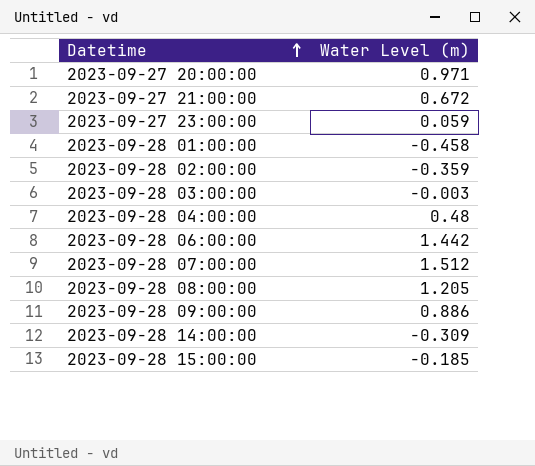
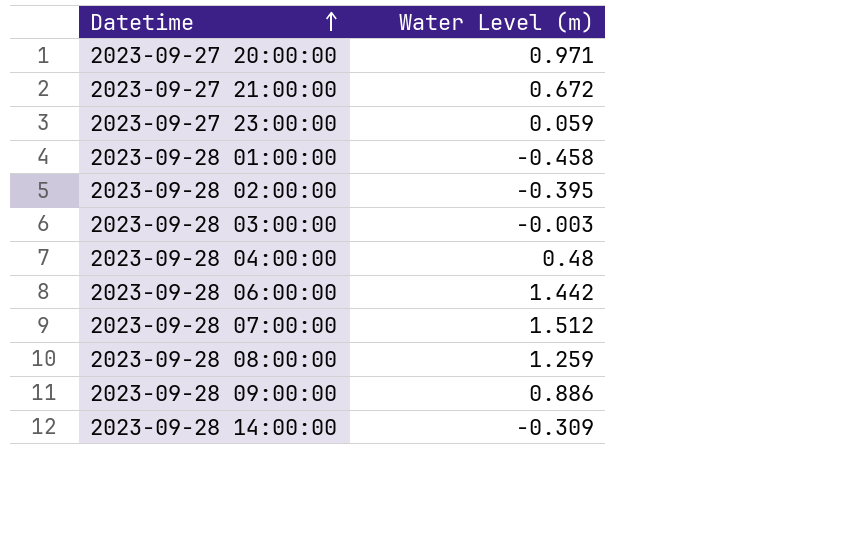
row 2023-09-28 15:00:00: -0.185 -> none
2023-09-28 02:00:00 | Water Level (m): -0.359 -> -0.395
2023-09-28 08:00:00 | Water Level (m): 1.205 -> 1.259

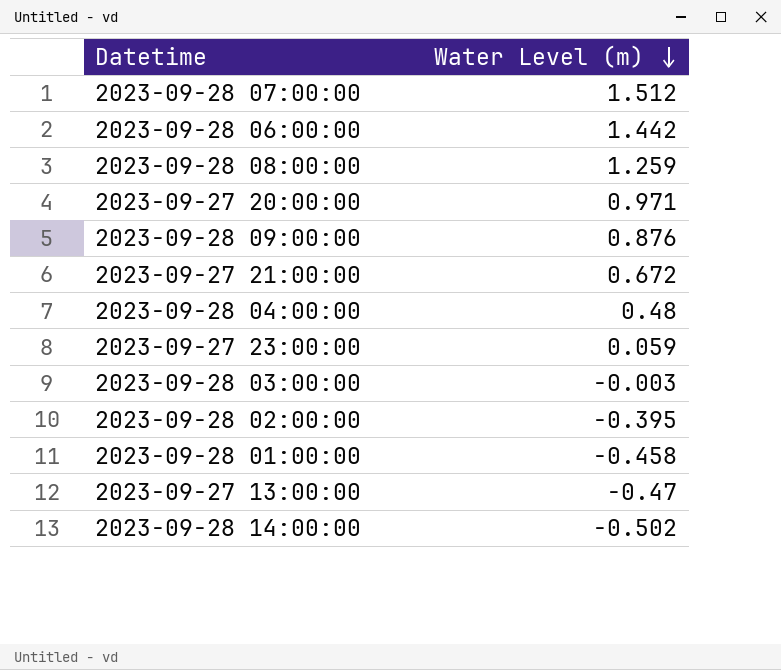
row order: Datetime ascending -> Water Level (m) descending
2023-09-28 09:00:00 | Water Level (m): 0.886 -> 0.876
row 2023-09-27 13:00:00: none -> -0.47
2023-09-28 14:00:00 | Water Level (m): -0.309 -> -0.502

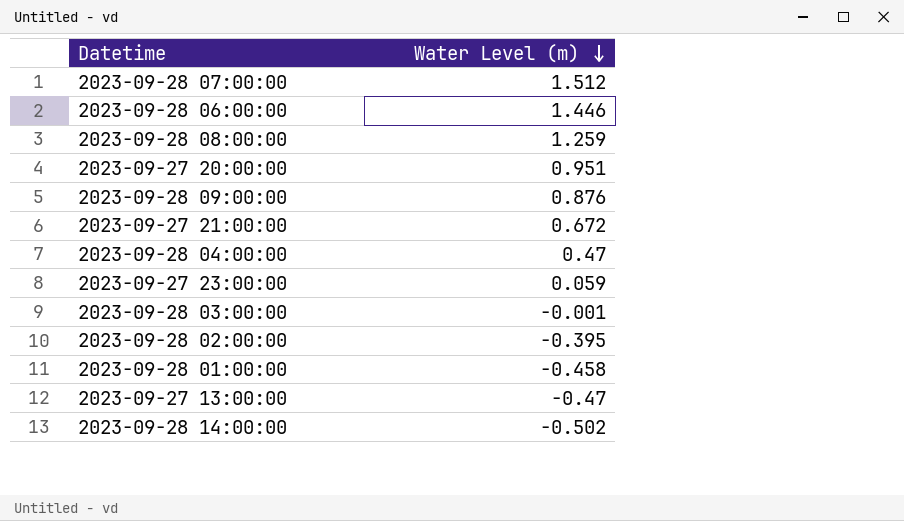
2023-09-28 06:00:00 | Water Level (m): 1.442 -> 1.446
2023-09-27 20:00:00 | Water Level (m): 0.971 -> 0.951
2023-09-28 04:00:00 | Water Level (m): 0.48 -> 0.47
2023-09-28 03:00:00 | Water Level (m): -0.003 -> -0.001

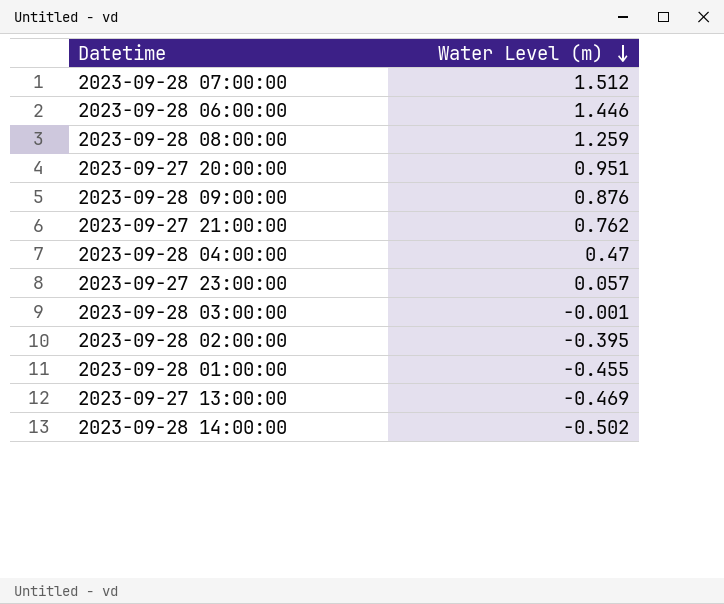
2023-09-27 21:00:00 | Water Level (m): 0.672 -> 0.762
2023-09-27 23:00:00 | Water Level (m): 0.059 -> 0.057
2023-09-28 01:00:00 | Water Level (m): -0.458 -> -0.455
2023-09-27 13:00:00 | Water Level (m): -0.47 -> -0.469

